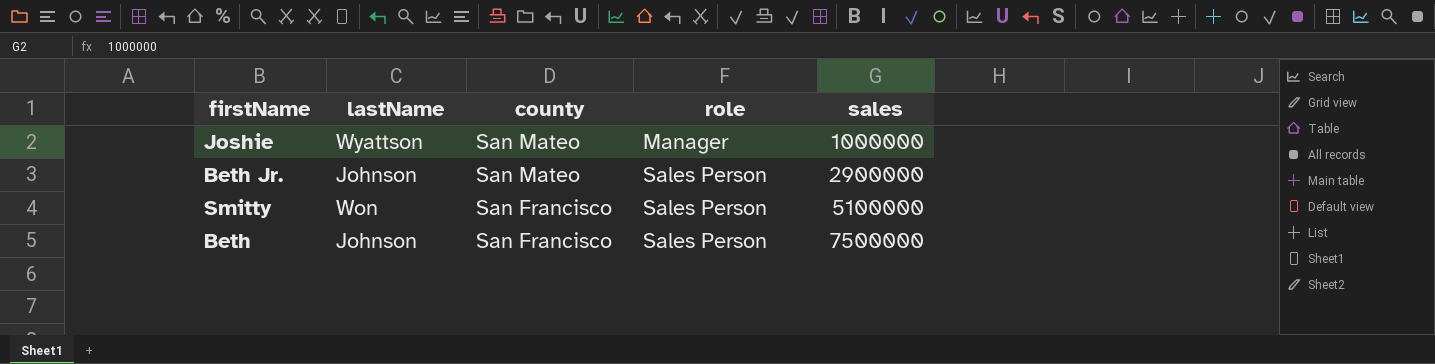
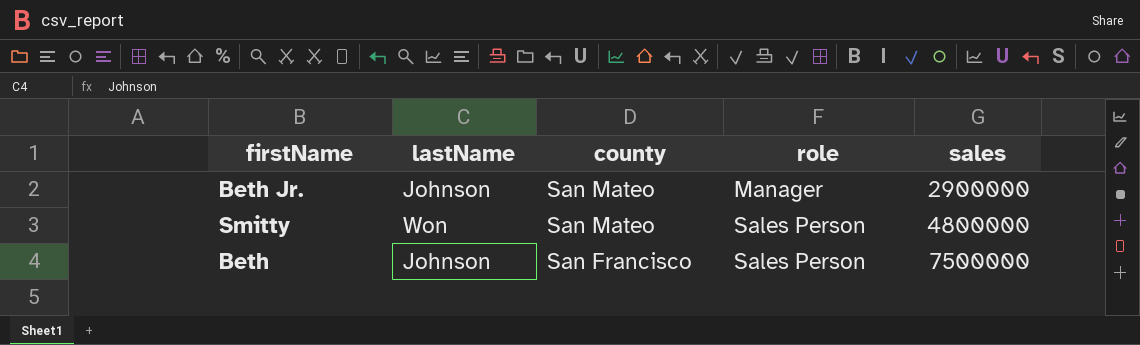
row Joshie: Wyattson | San Mateo | Manager | 1000000 -> none
Beth Jr. | role: Sales Person -> Manager
Smitty | county: San Francisco -> San Mateo
Smitty | sales: 5100000 -> 4800000

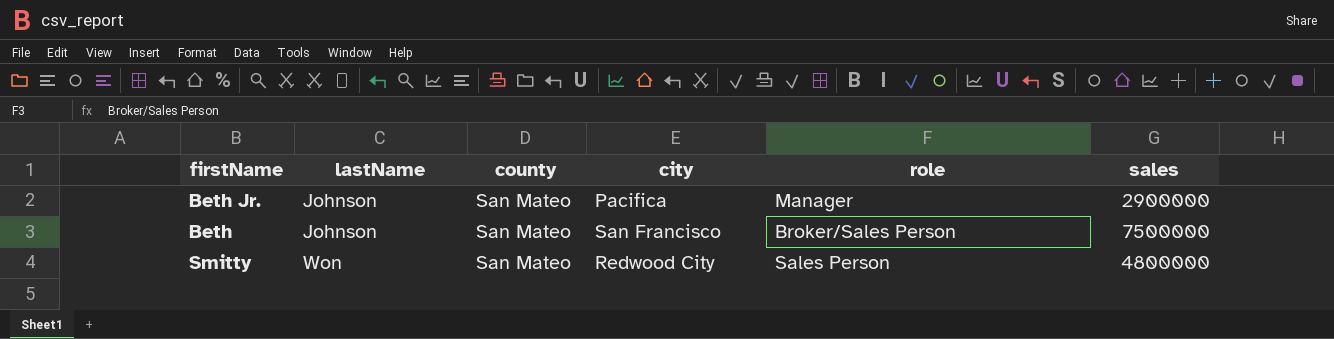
row order: county descending -> lastName ascending
column city | position: none -> 4
Beth | county: San Francisco -> San Mateo
Beth | role: Sales Person -> Broker/Sales Person

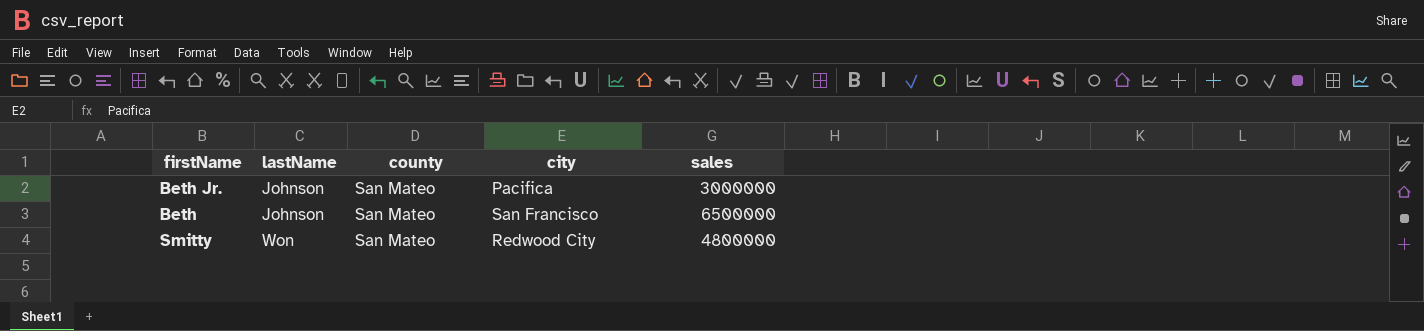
column role | position: 5 -> none
Beth Jr. | sales: 2900000 -> 3000000
Beth | sales: 7500000 -> 6500000

